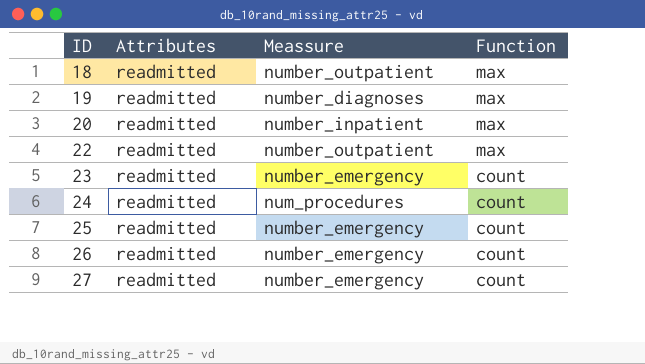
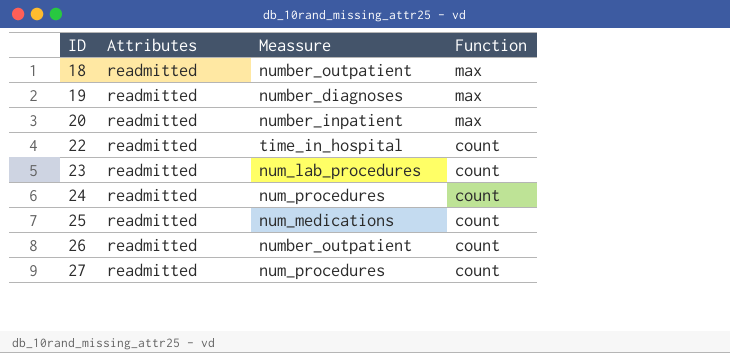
22 | Meassure: number_outpatient -> time_in_hospital
22 | Function: max -> count
23 | Meassure: number_emergency -> num_lab_procedures
25 | Meassure: number_emergency -> num_medications
26 | Meassure: number_emergency -> number_outpatient
27 | Meassure: number_emergency -> num_procedures

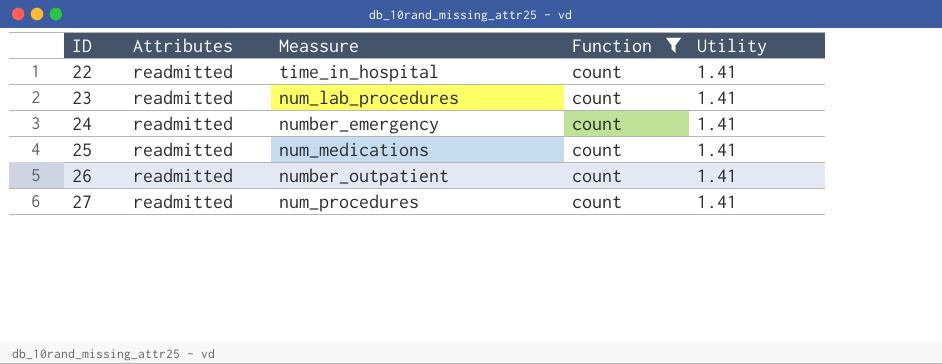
filter: none -> Function = count
column Utility | position: none -> 5
24 | Meassure: num_procedures -> number_emergency

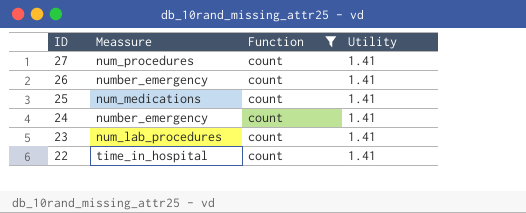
row order: ID ascending -> ID descending
column Attributes | position: 2 -> none
26 | Meassure: number_outpatient -> number_emergency

